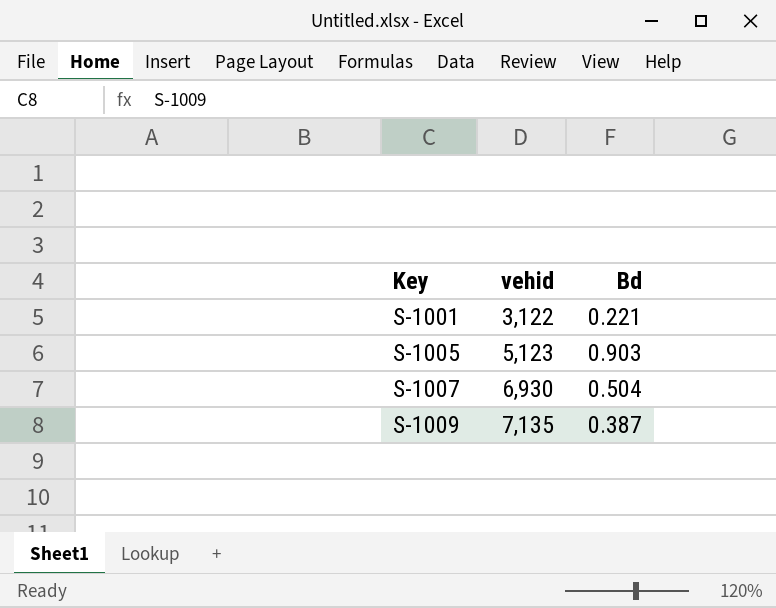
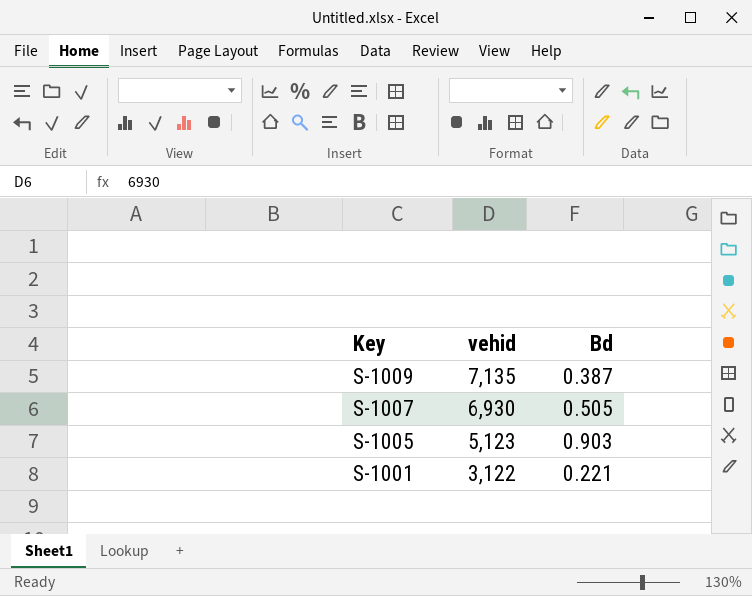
row order: Key ascending -> Key descending
S-1007 | Bd: 0.504 -> 0.505

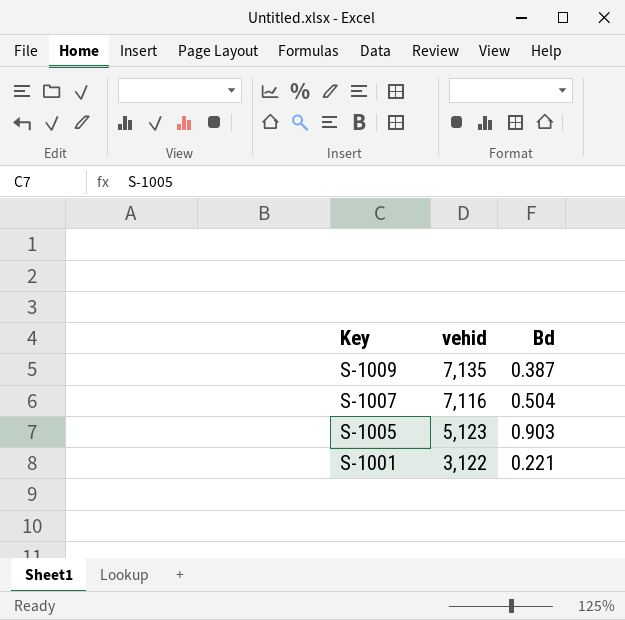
S-1007 | vehid: 6,930 -> 7,116
S-1007 | Bd: 0.505 -> 0.504

